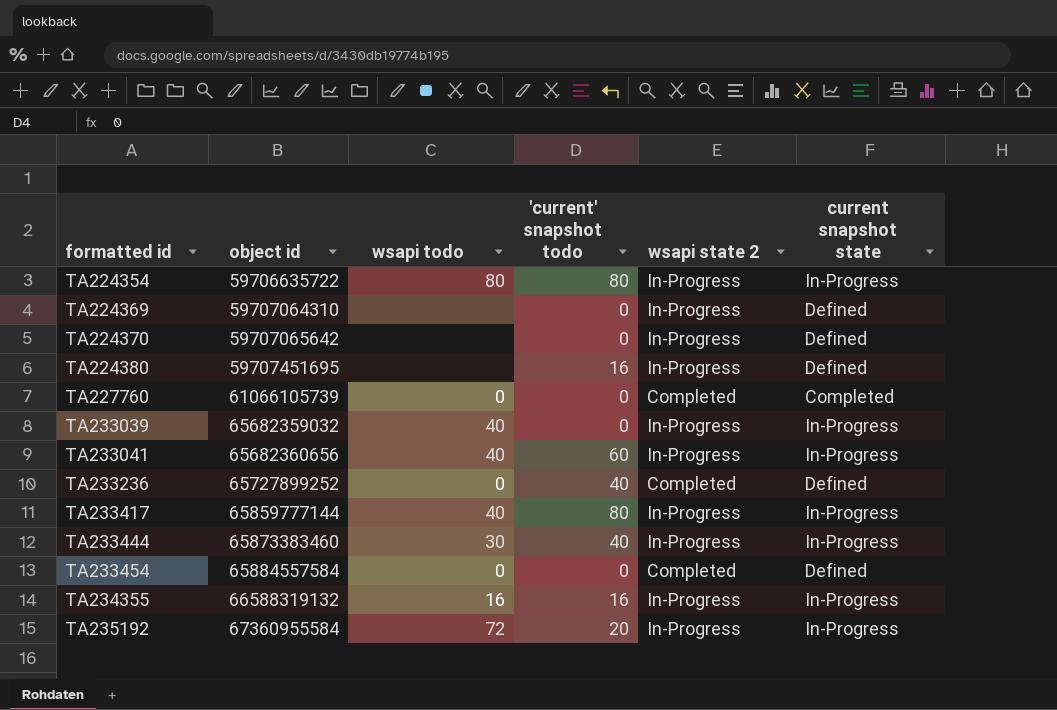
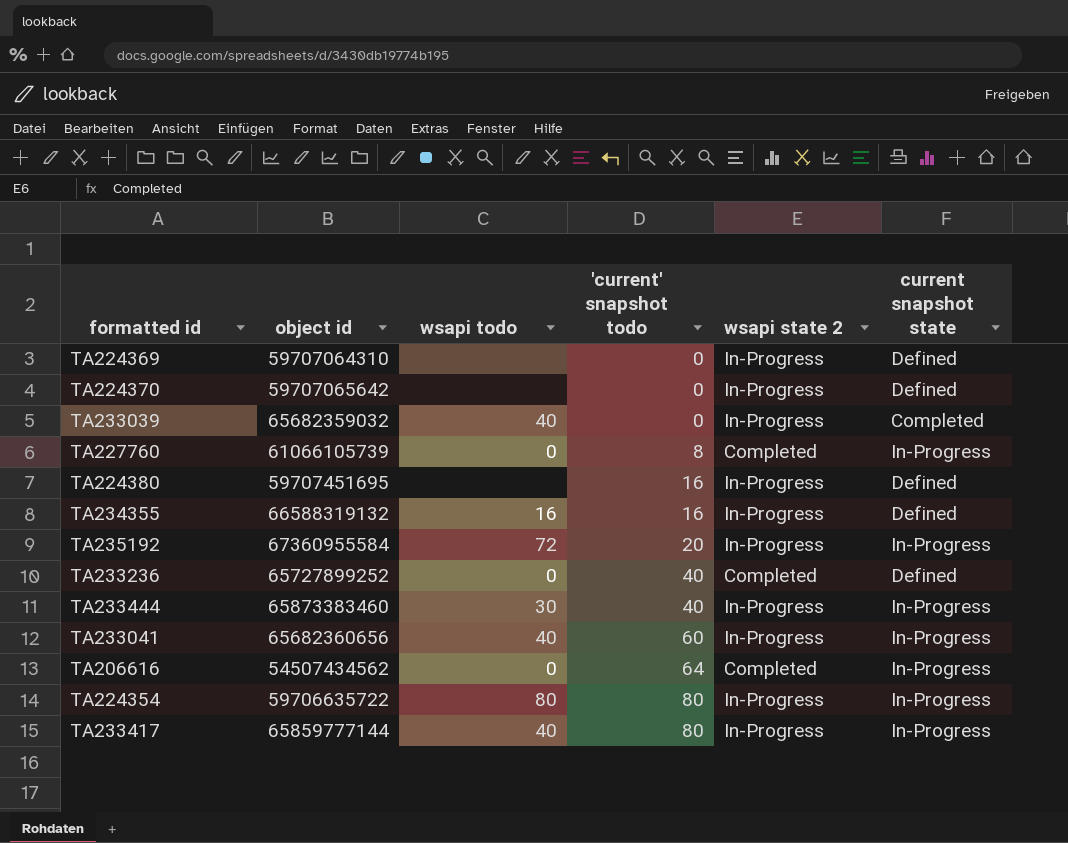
row order: formatted id ascending -> 'current' snapshot todo ascending
row TA233454: 65884557584 | 0 | 0 | Completed | Defined -> none
TA233039 | current snapshot state: In-Progress -> Completed
TA227760 | 'current' snapshot todo: 0 -> 8
TA227760 | current snapshot state: Completed -> In-Progress
TA234355 | current snapshot state: In-Progress -> Defined
row TA206616: none -> 54507434562 | 0 | 64 | Completed | In-Progress

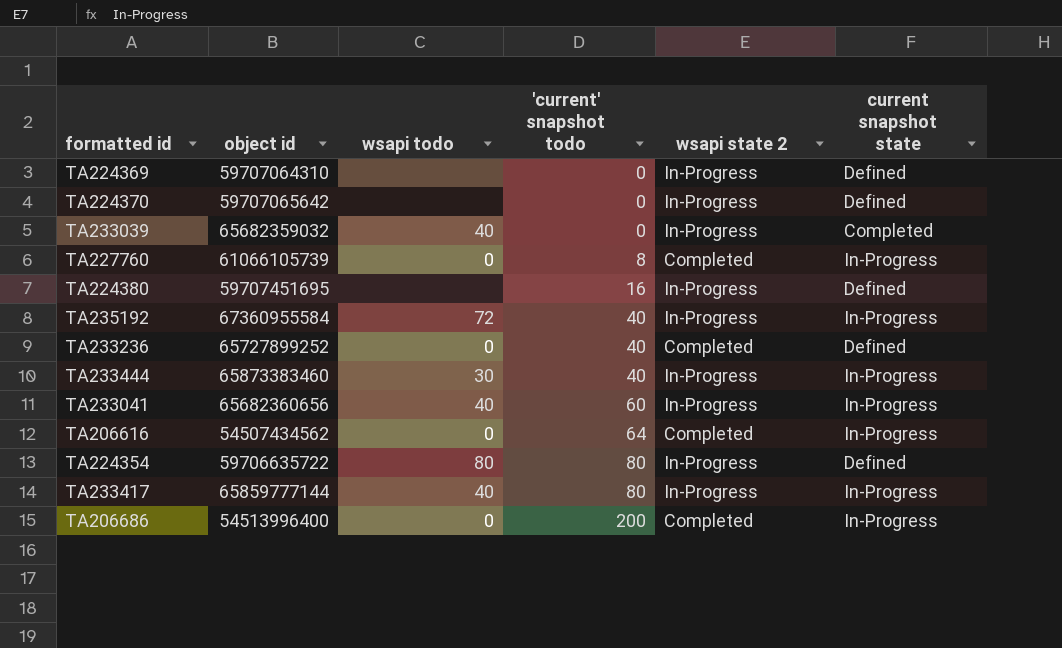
row TA234355: 66588319132 | 16 | 16 | In-Progress | Defined -> none
TA235192 | 'current' snapshot todo: 20 -> 40
TA224354 | current snapshot state: In-Progress -> Defined
row TA206686: none -> 54513996400 | 0 | 200 | Completed | In-Progress

